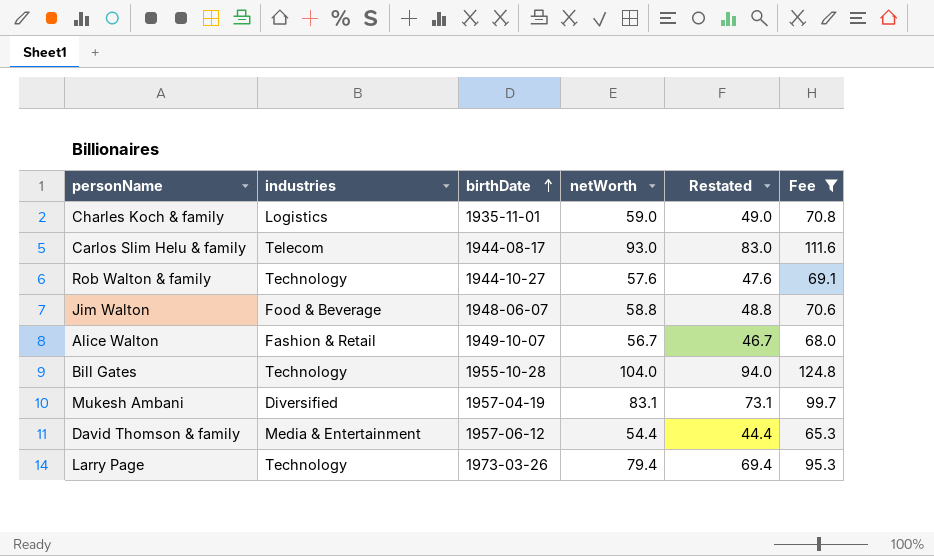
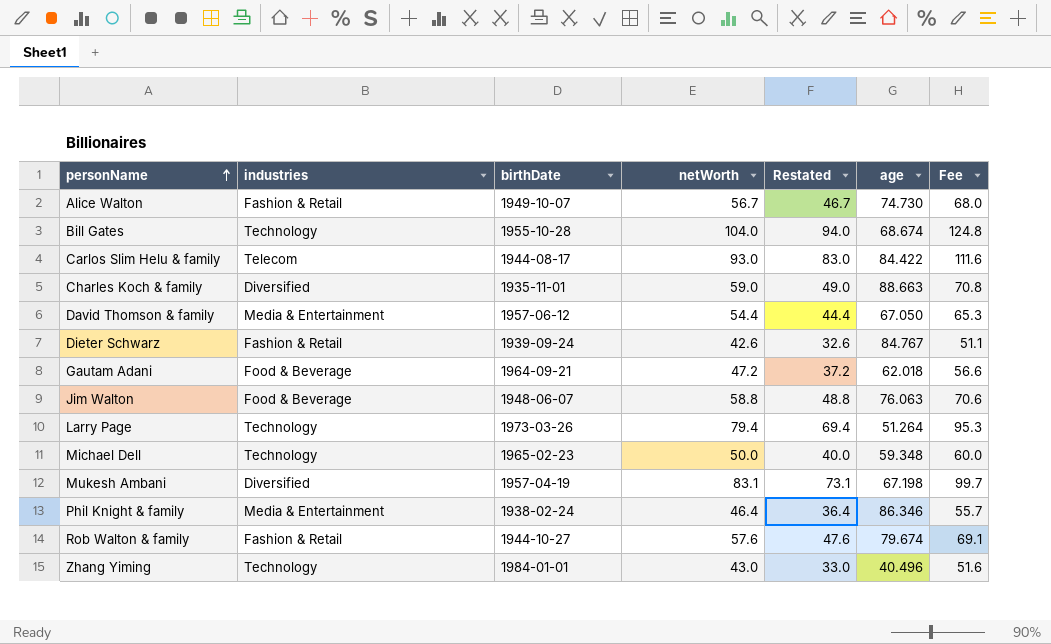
filter: Fee >= 65.3 -> none
row order: birthDate ascending -> personName ascending
column age | position: none -> 6
Charles Koch & family | industries: Logistics -> Diversified
Rob Walton & family | industries: Technology -> Fashion & Retail

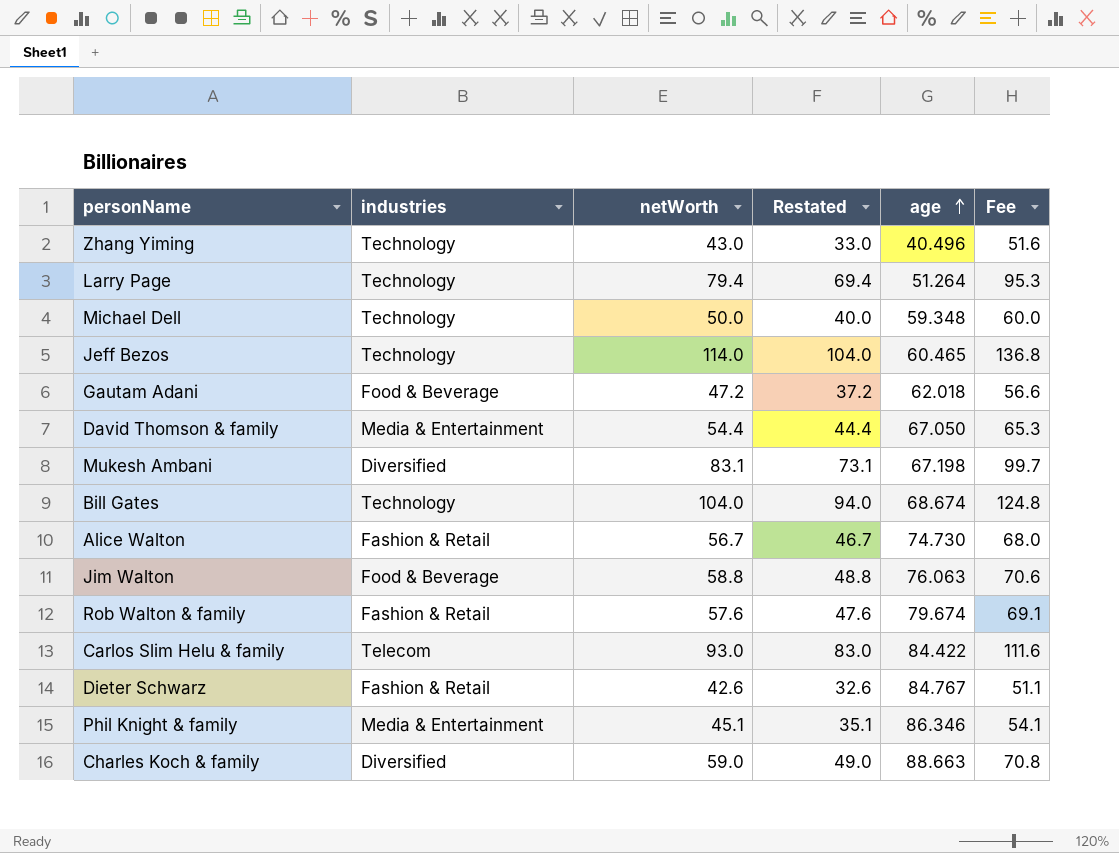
row order: personName ascending -> age ascending
column birthDate | position: 3 -> none
row Jeff Bezos: none -> Technology | 114.0 | 104.0 | 60.465 | 136.8
Phil Knight & family | netWorth: 46.4 -> 45.1
Phil Knight & family | Restated: 36.4 -> 35.1
Phil Knight & family | Fee: 55.7 -> 54.1

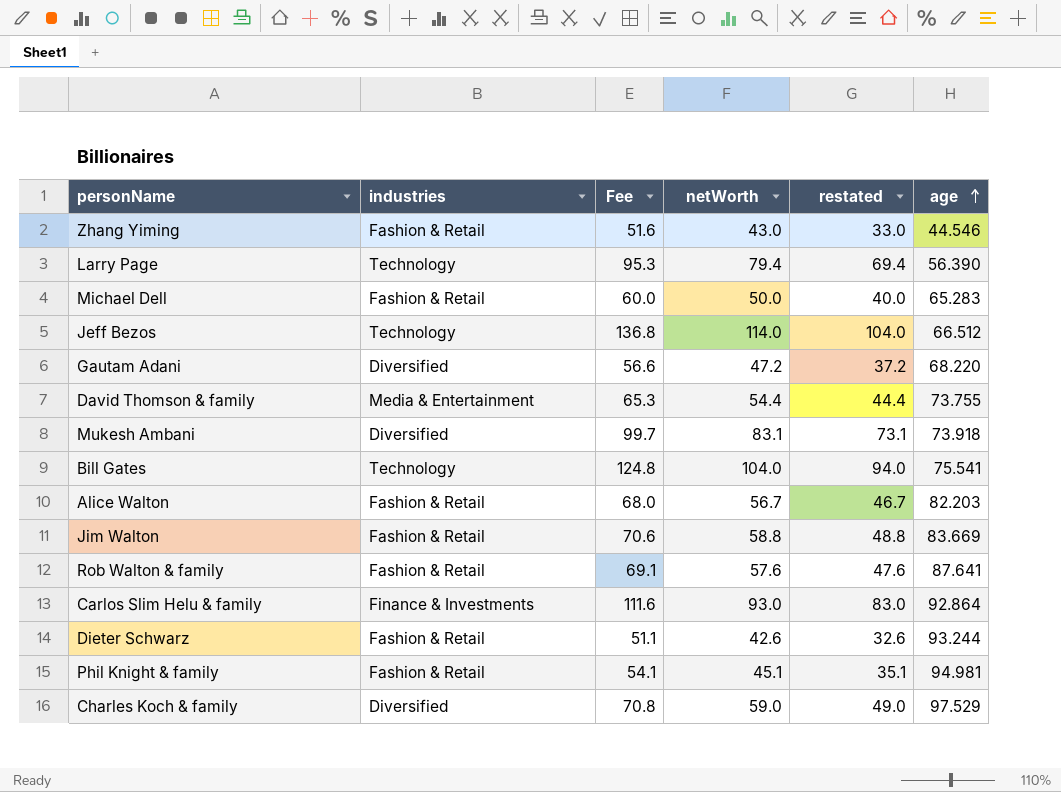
column Fee | position: 6 -> 3
column name: Restated -> restated
Zhang Yiming | industries: Technology -> Fashion & Retail
Zhang Yiming | age: 40.496 -> 44.546
Larry Page | age: 51.264 -> 56.390
Michael Dell | industries: Technology -> Fashion & Retail
Michael Dell | age: 59.348 -> 65.283
Jeff Bezos | age: 60.465 -> 66.512
Gautam Adani | industries: Food & Beverage -> Diversified
Gautam Adani | age: 62.018 -> 68.220
David Thomson & family | age: 67.050 -> 73.755
Mukesh Ambani | age: 67.198 -> 73.918
Bill Gates | age: 68.674 -> 75.541
Alice Walton | age: 74.730 -> 82.203
Jim Walton | industries: Food & Beverage -> Fashion & Retail
Jim Walton | age: 76.063 -> 83.669
Rob Walton & family | age: 79.674 -> 87.641
Carlos Slim Helu & family | industries: Telecom -> Finance & Investments
Carlos Slim Helu & family | age: 84.422 -> 92.864
Dieter Schwarz | age: 84.767 -> 93.244
Phil Knight & family | industries: Media & Entertainment -> Fashion & Retail
Phil Knight & family | age: 86.346 -> 94.981
Charles Koch & family | age: 88.663 -> 97.529

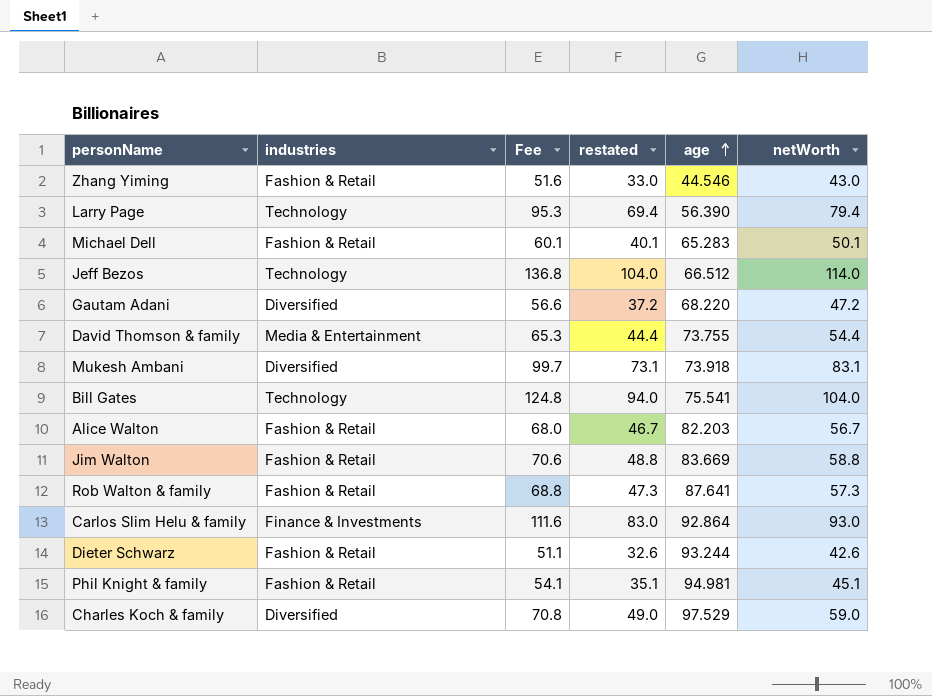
column netWorth | position: 4 -> 6
Michael Dell | Fee: 60.0 -> 60.1
Michael Dell | restated: 40.0 -> 40.1
Michael Dell | netWorth: 50.0 -> 50.1
Rob Walton & family | Fee: 69.1 -> 68.8
Rob Walton & family | restated: 47.6 -> 47.3
Rob Walton & family | netWorth: 57.6 -> 57.3

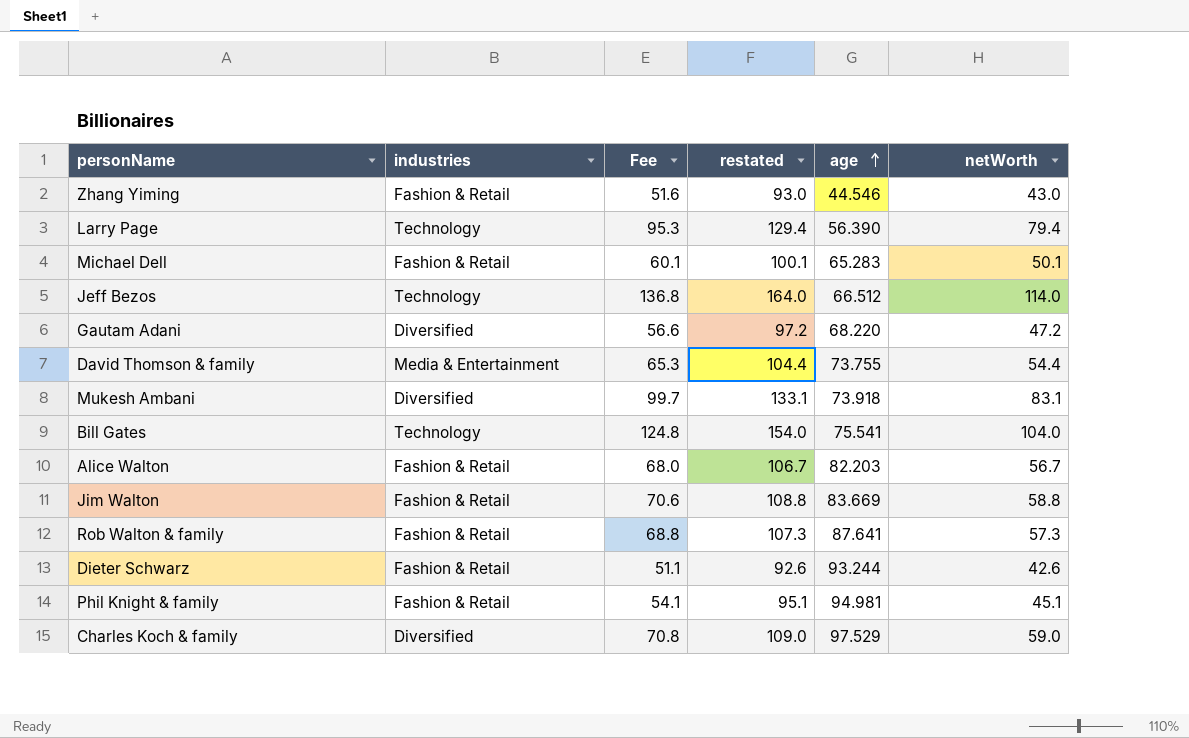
column restated | formula: [netWorth] - 10 -> [netWorth] + 50
row Carlos Slim Helu & family: Finance & Investments | 111.6 | 83.0 | 92.864 | 93.0 -> none

